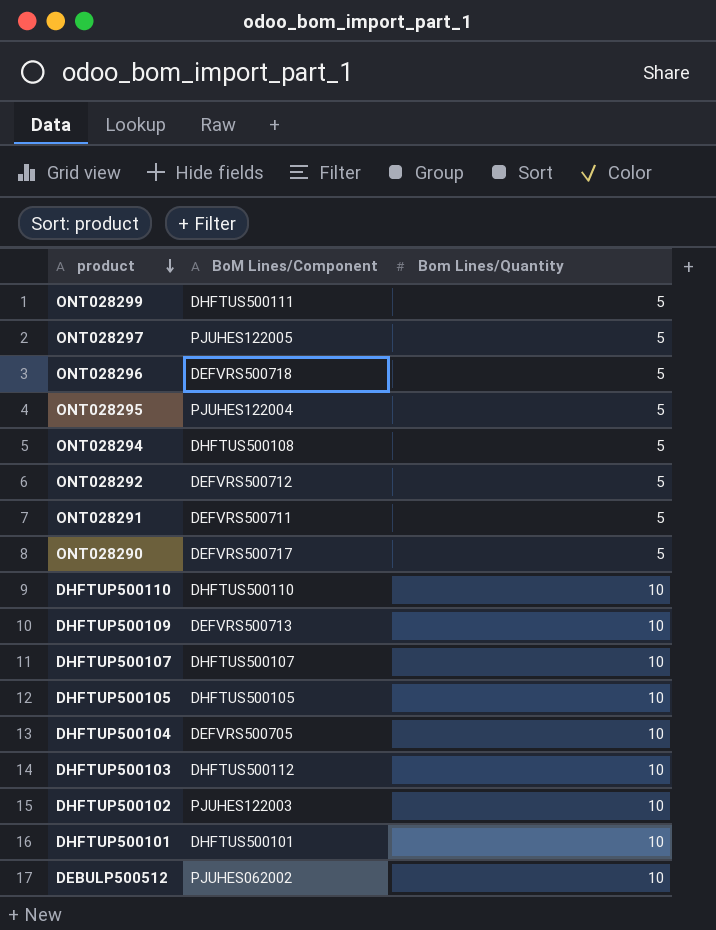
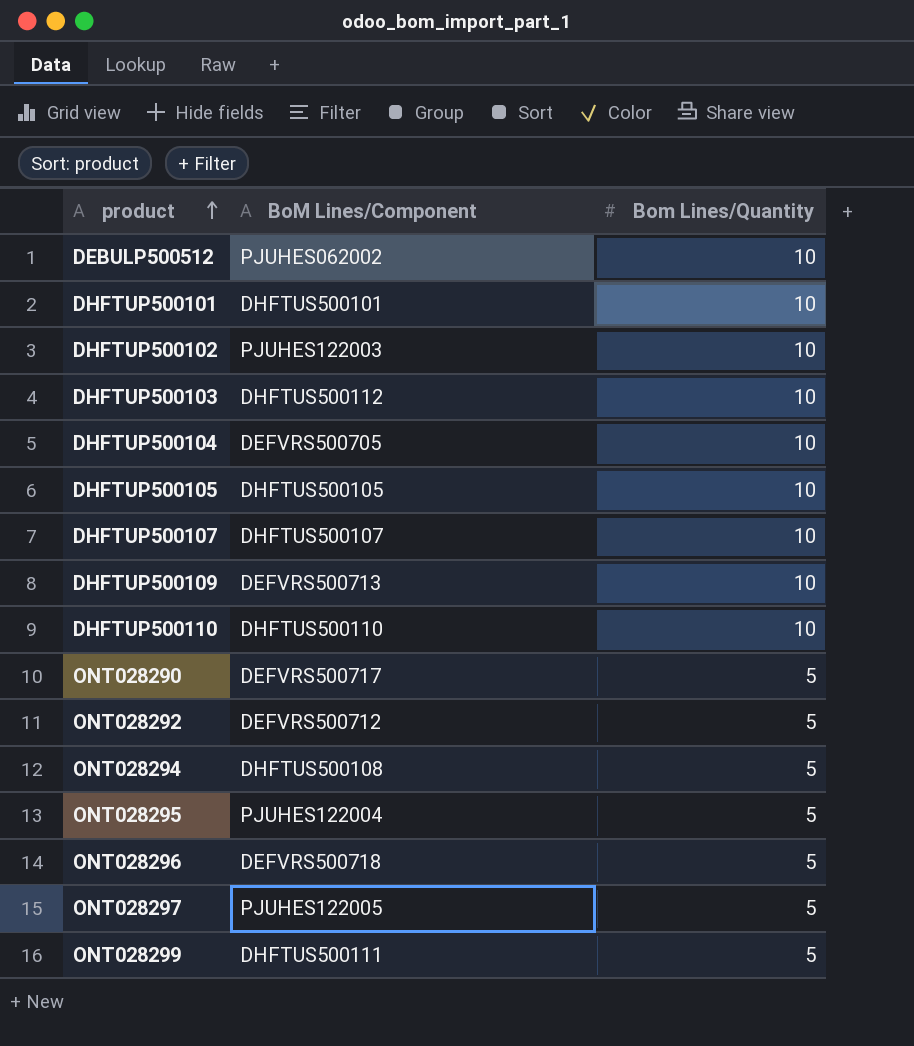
row order: product descending -> product ascending
row ONT028291: DEFVRS500711 | 5 -> none

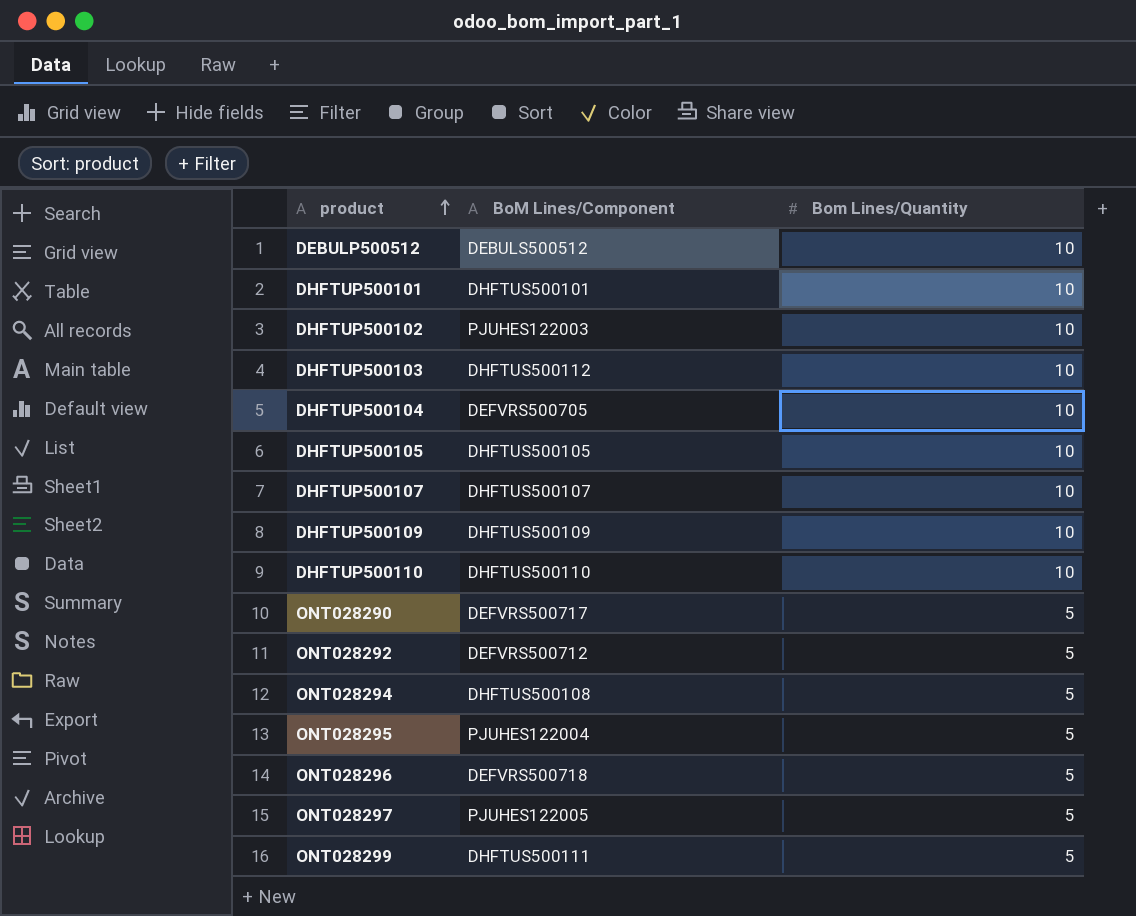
DEBULP500512 | BoM Lines/Component: PJUHES062002 -> DEBULS500512
DHFTUP500109 | BoM Lines/Component: DEFVRS500713 -> DHFTUS500109

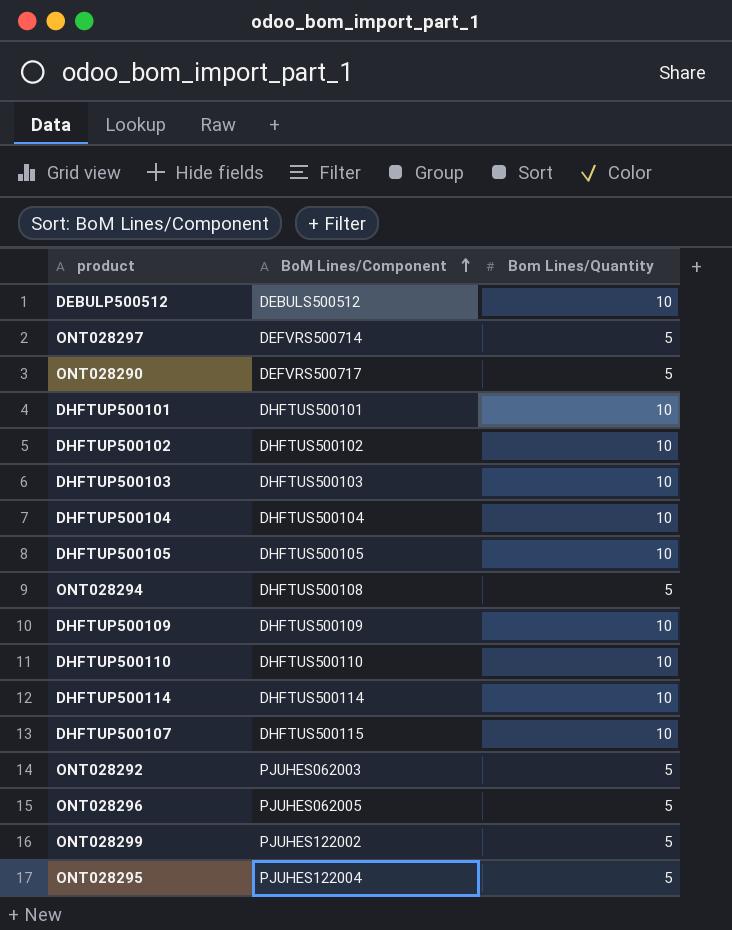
row order: product ascending -> BoM Lines/Component ascending
ONT028297 | BoM Lines/Component: PJUHES122005 -> DEFVRS500714
DHFTUP500102 | BoM Lines/Component: PJUHES122003 -> DHFTUS500102
DHFTUP500103 | BoM Lines/Component: DHFTUS500112 -> DHFTUS500103
DHFTUP500104 | BoM Lines/Component: DEFVRS500705 -> DHFTUS500104
row DHFTUP500114: none -> DHFTUS500114 | 10
DHFTUP500107 | BoM Lines/Component: DHFTUS500107 -> DHFTUS500115
ONT028292 | BoM Lines/Component: DEFVRS500712 -> PJUHES062003
ONT028296 | BoM Lines/Component: DEFVRS500718 -> PJUHES062005
ONT028299 | BoM Lines/Component: DHFTUS500111 -> PJUHES122002

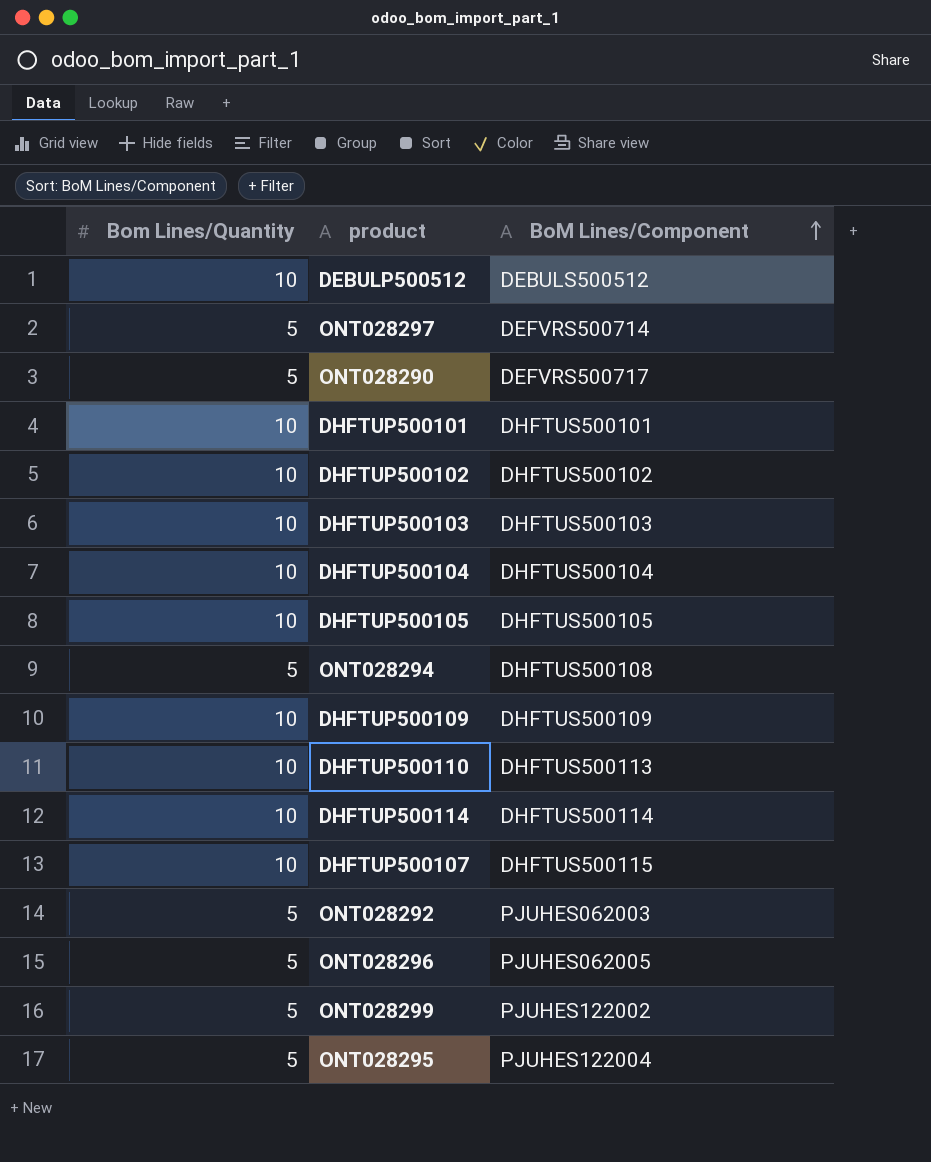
column Bom Lines/Quantity | position: 3 -> 1
DHFTUP500110 | BoM Lines/Component: DHFTUS500110 -> DHFTUS500113

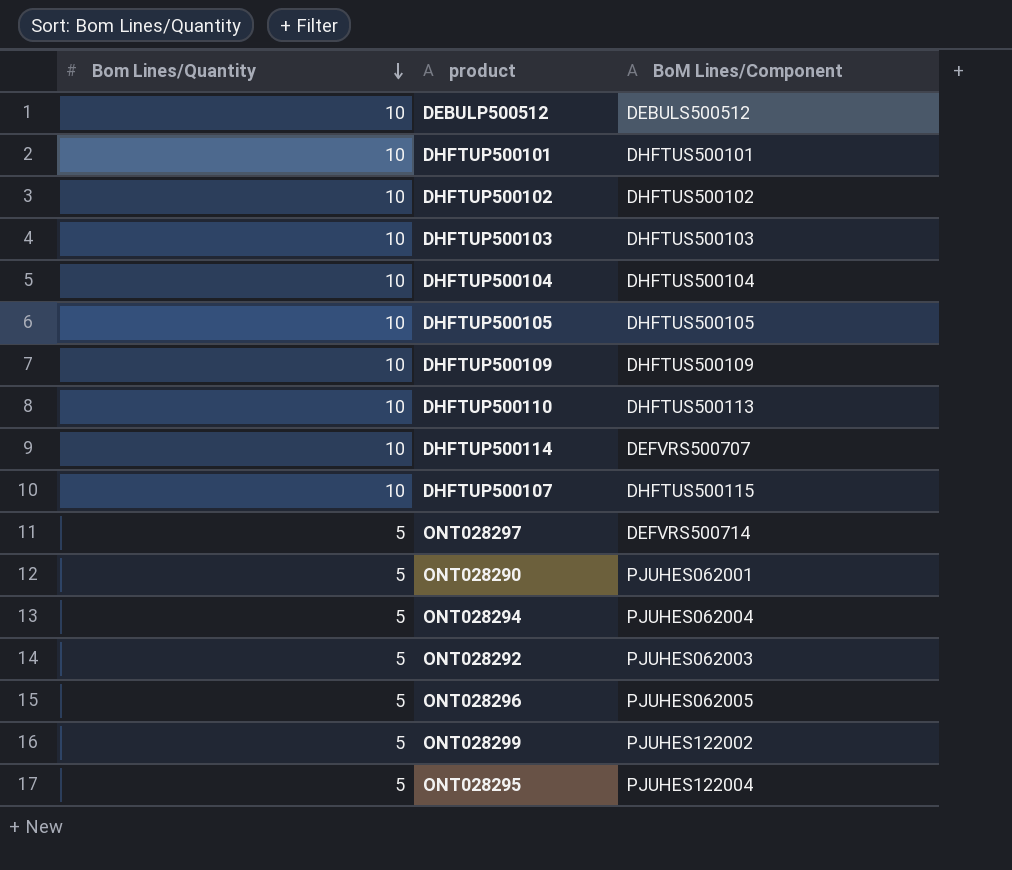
row order: BoM Lines/Component ascending -> Bom Lines/Quantity descending
DHFTUP500114 | BoM Lines/Component: DHFTUS500114 -> DEFVRS500707
ONT028290 | BoM Lines/Component: DEFVRS500717 -> PJUHES062001
ONT028294 | BoM Lines/Component: DHFTUS500108 -> PJUHES062004

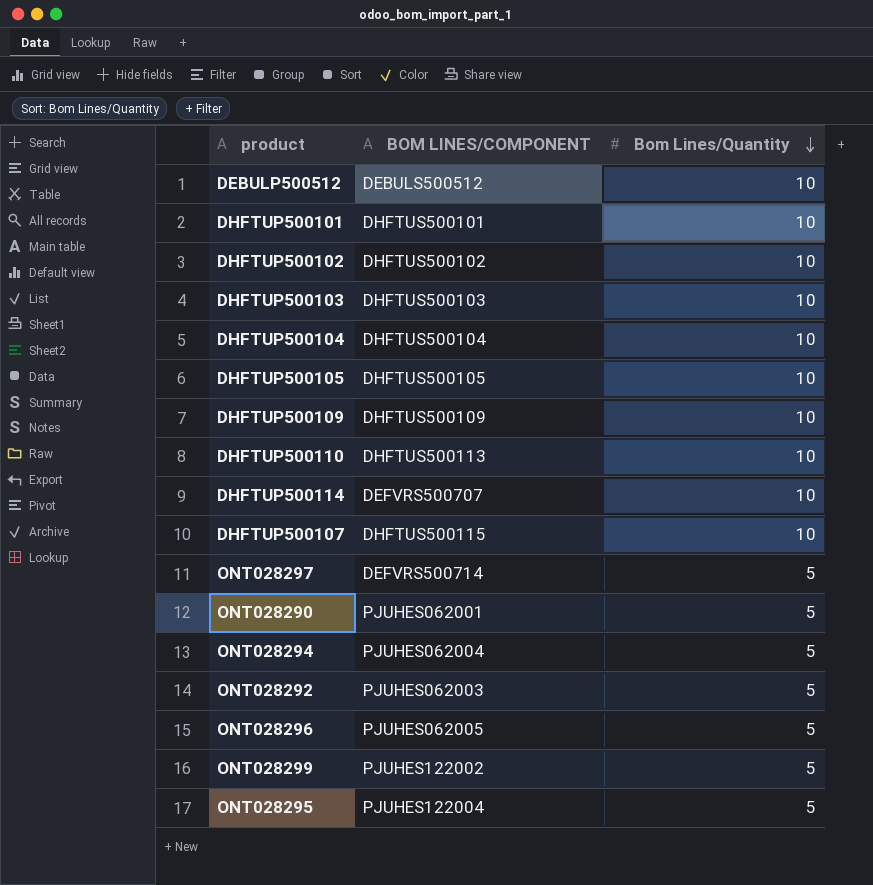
column name: BoM Lines/Component -> BOM LINES/COMPONENT
column Bom Lines/Quantity | position: 1 -> 3

